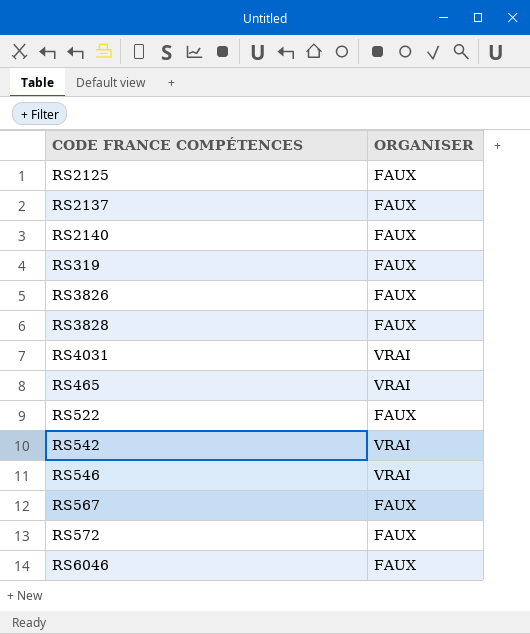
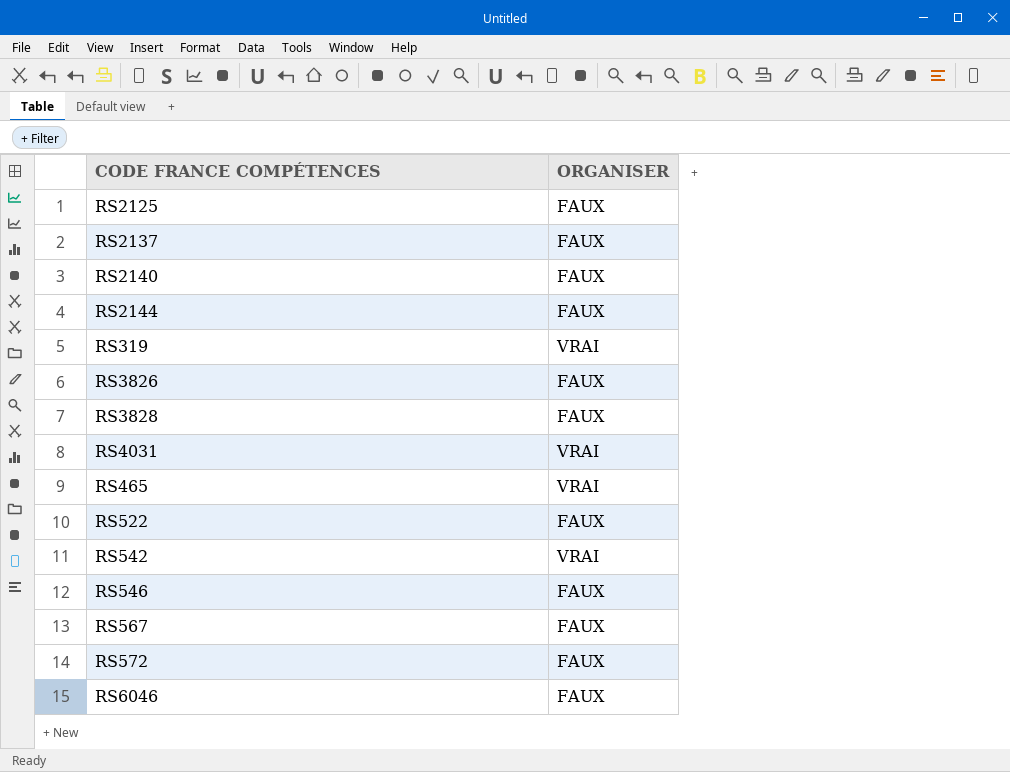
row RS2144: none -> FAUX
RS319 | ORGANISER: FAUX -> VRAI
RS546 | ORGANISER: VRAI -> FAUX

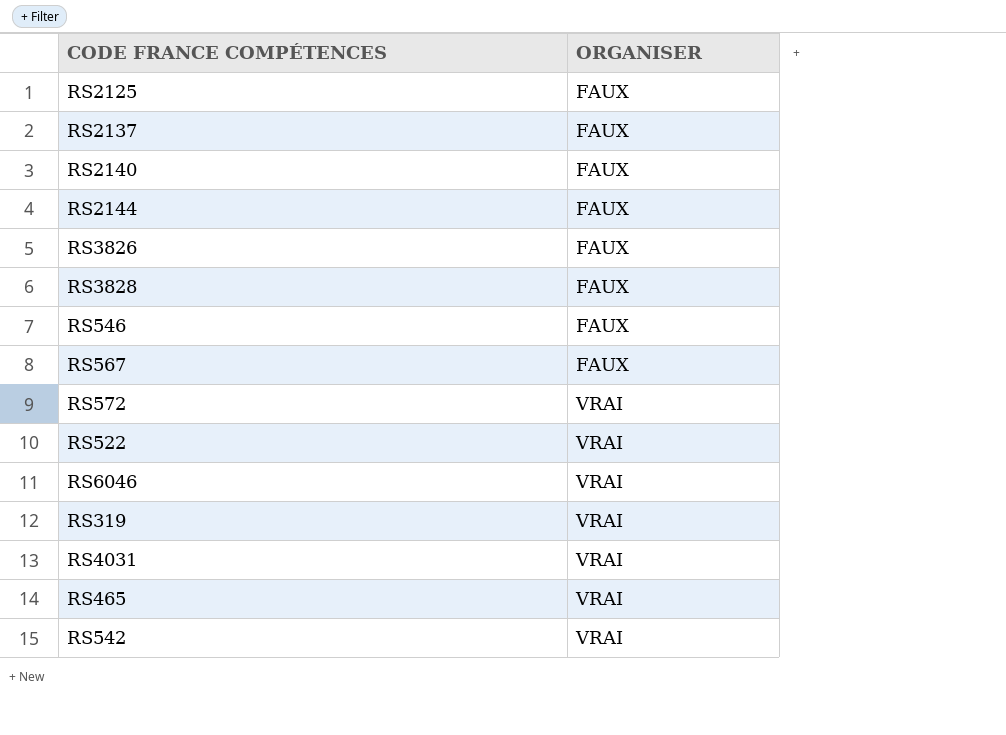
row order: none -> ORGANISER ascending
RS572 | ORGANISER: FAUX -> VRAI
RS522 | ORGANISER: FAUX -> VRAI
RS6046 | ORGANISER: FAUX -> VRAI

